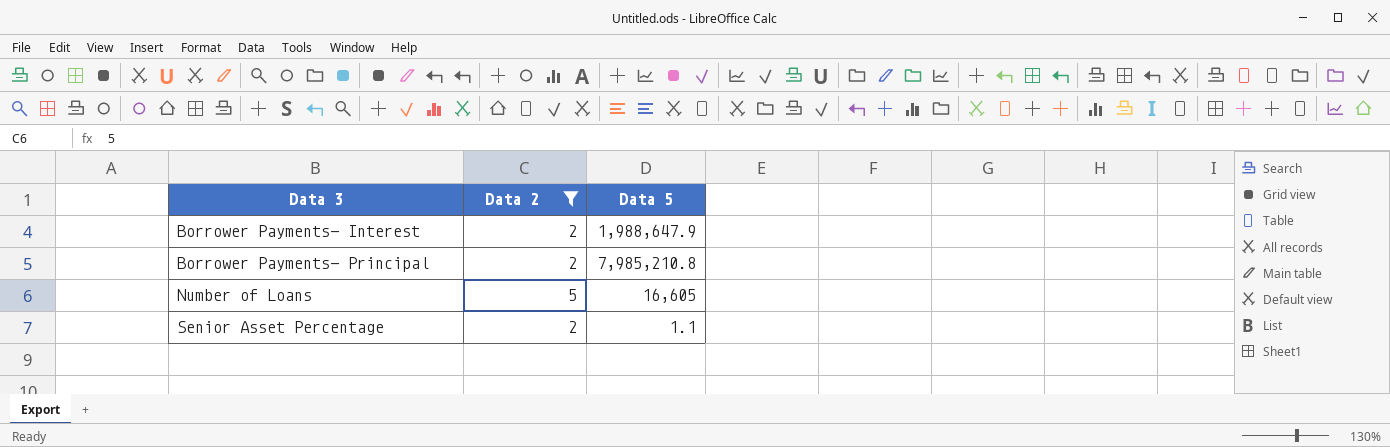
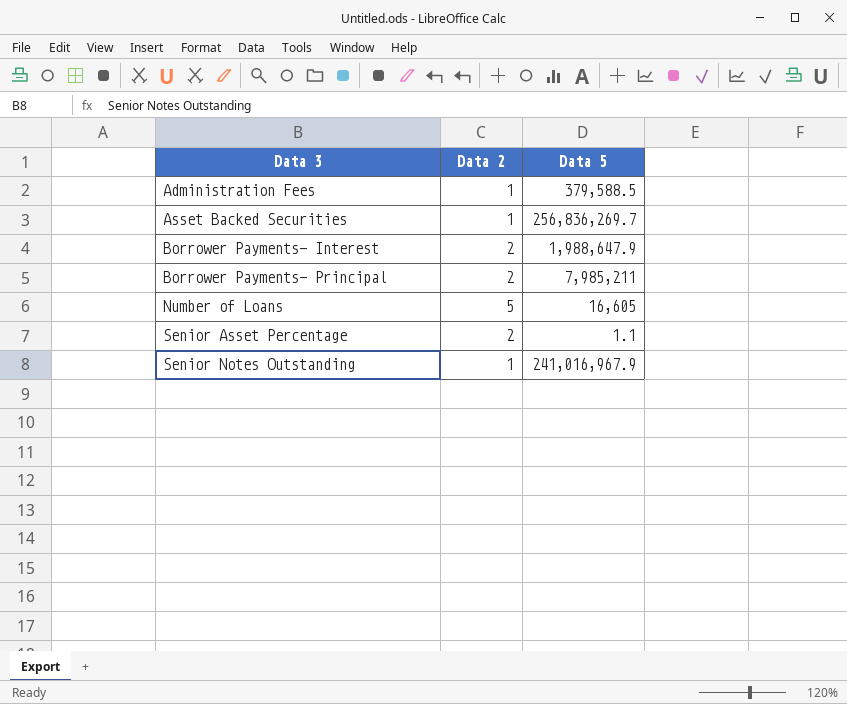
filter: Data 2 != 1 -> none
Borrower Payments- Principal | Data 5: 7,985,210.8 -> 7,985,211

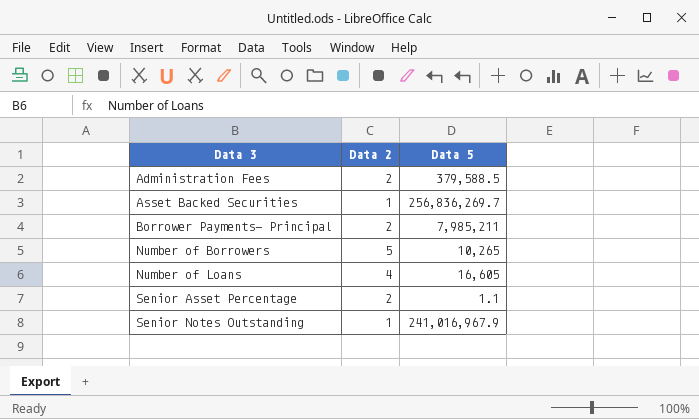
row Borrower Payments- Interest: 2 | 1,988,647.9 -> none
Administration Fees | Data 2: 1 -> 2
row Number of Borrowers: none -> 5 | 10,265
Number of Loans | Data 2: 5 -> 4

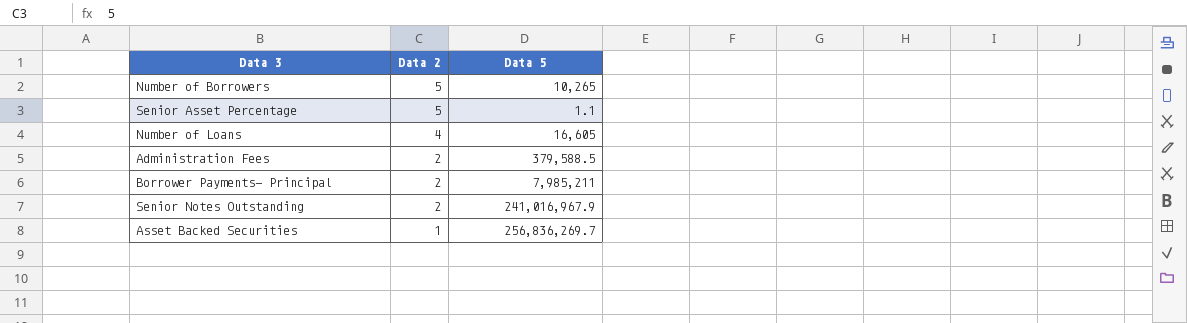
row order: Data 3 ascending -> Data 2 descending
Senior Asset Percentage | Data 2: 2 -> 5
Senior Notes Outstanding | Data 2: 1 -> 2

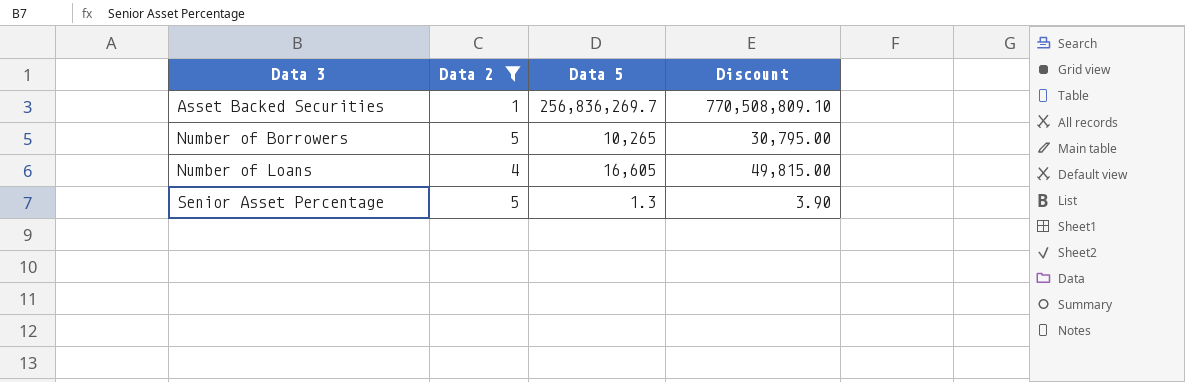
filter: none -> Data 2 != 2
row order: Data 2 descending -> Data 3 ascending
column Discount | formula: none -> [Data 5] * 3
Senior Asset Percentage | Data 5: 1.1 -> 1.3

